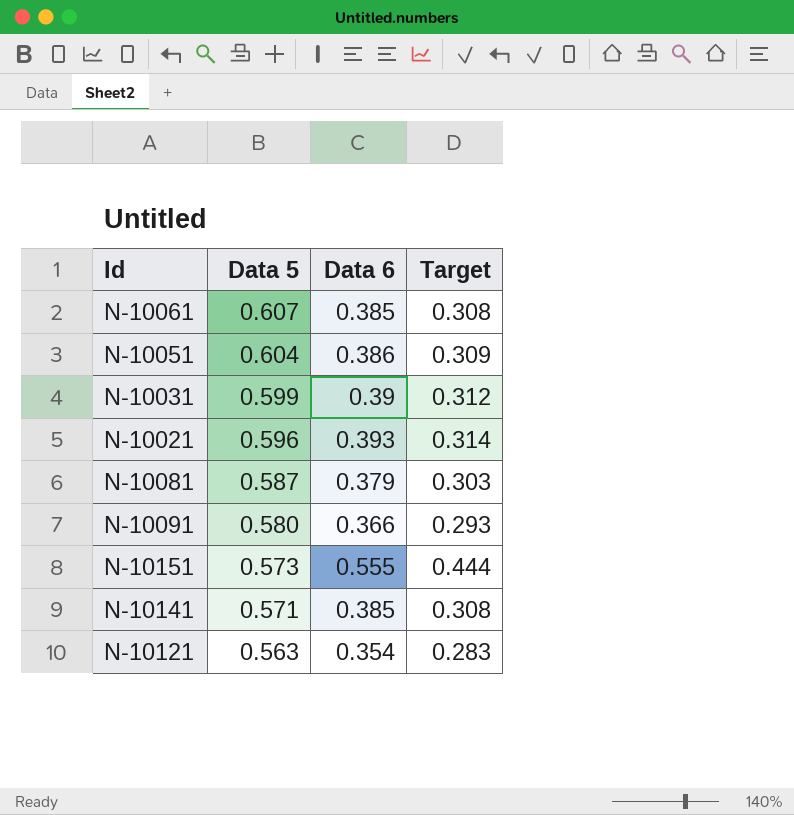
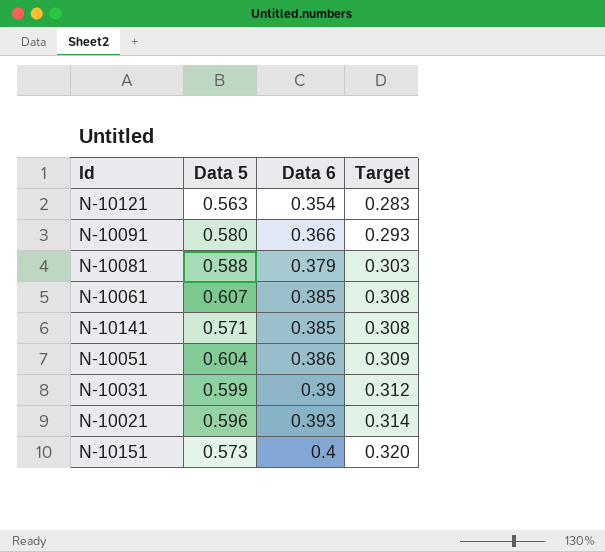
row order: Data 5 descending -> Data 6 ascending
N-10081 | Data 5: 0.587 -> 0.588
N-10151 | Data 6: 0.555 -> 0.4
N-10151 | Target: 0.444 -> 0.320

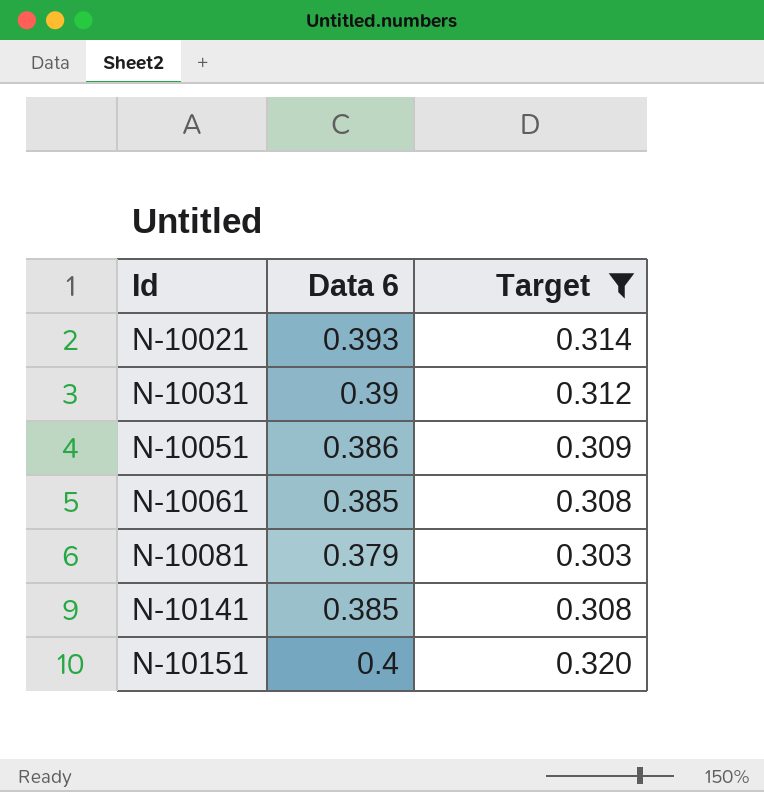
filter: none -> Target >= 0.303
row order: Data 6 ascending -> Id ascending
column Data 5 | position: 2 -> none

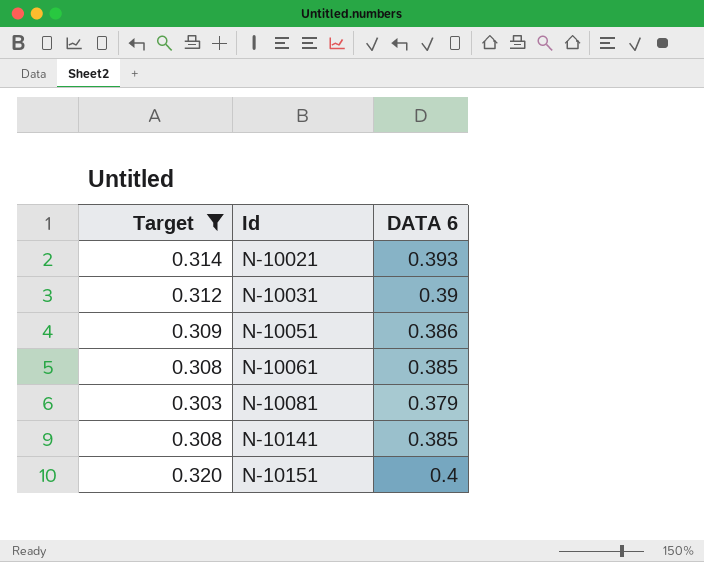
column Target | position: 3 -> 1
column name: Data 6 -> DATA 6

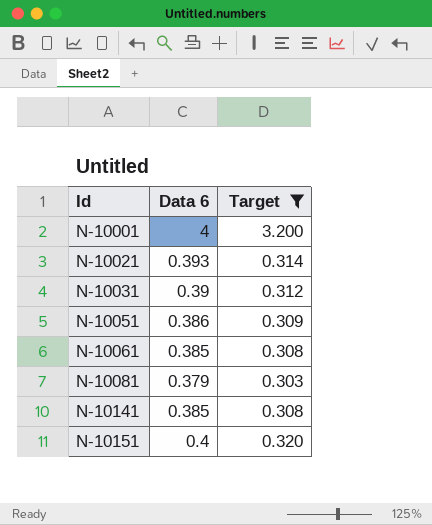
column name: DATA 6 -> Data 6
column Target | position: 1 -> 3
row N-10001: none -> 4 | 3.200

